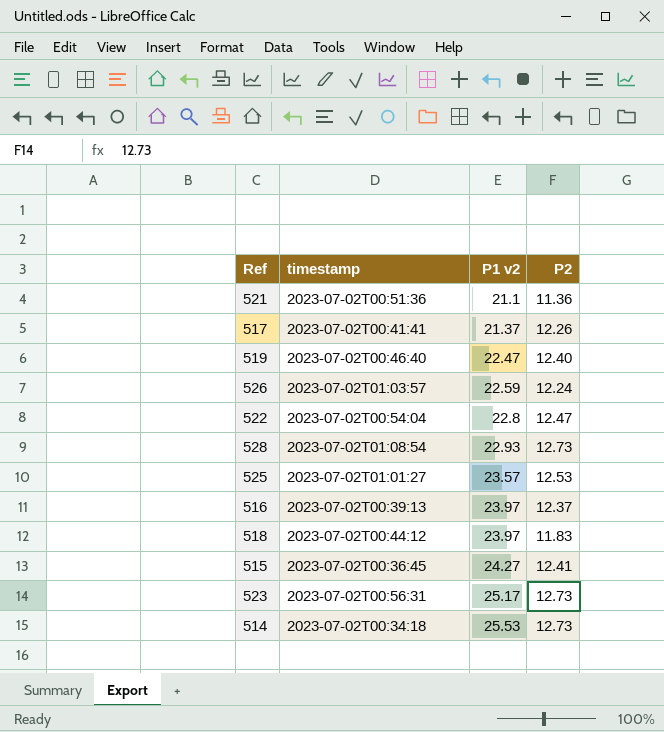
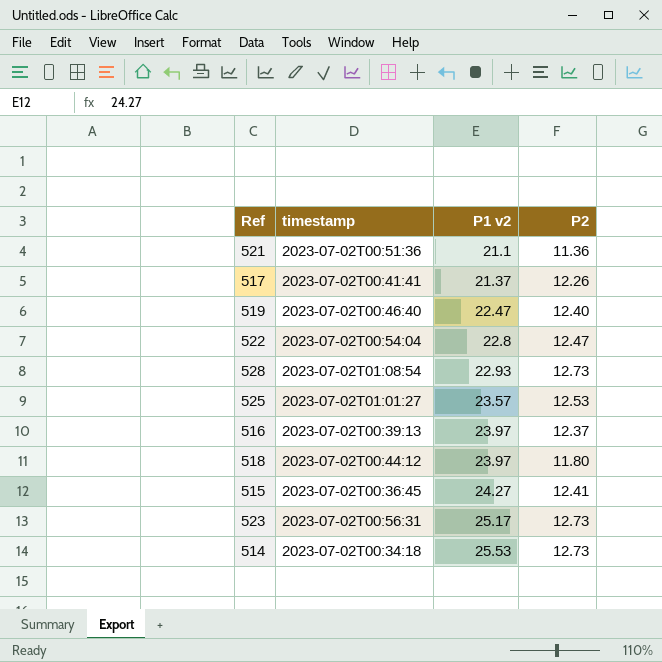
row 526: 2023-07-02T01:03:57 | 22.59 | 12.24 -> none
518 | P2: 11.83 -> 11.80

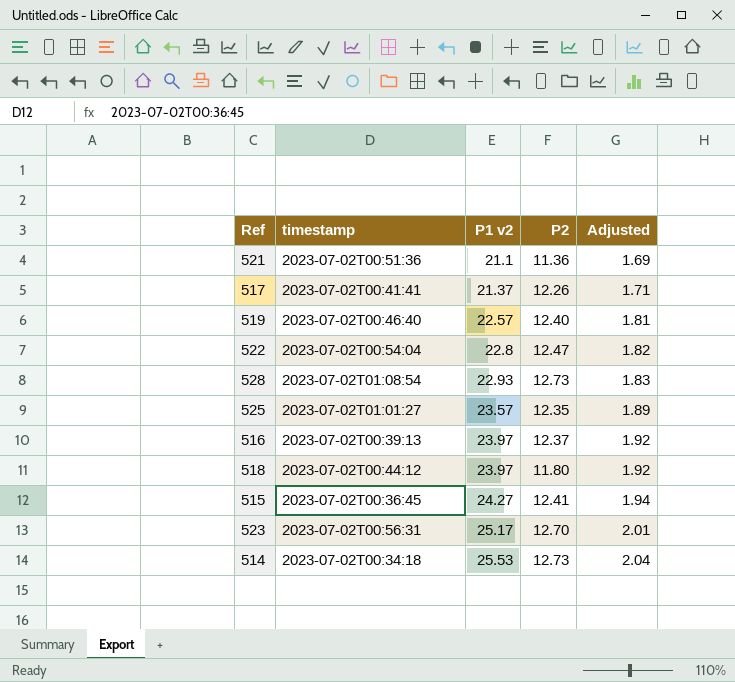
column Adjusted | formula: none -> [P1 v2] * 0.08
519 | P1 v2: 22.47 -> 22.57
525 | P2: 12.53 -> 12.35
523 | P2: 12.73 -> 12.70

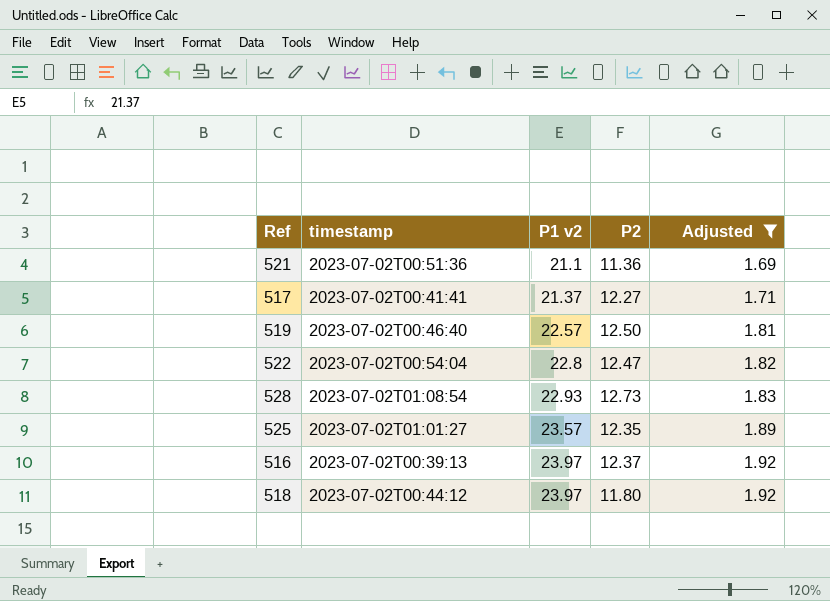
filter: none -> Adjusted <= 1.92
517 | P2: 12.26 -> 12.27
519 | P2: 12.40 -> 12.50

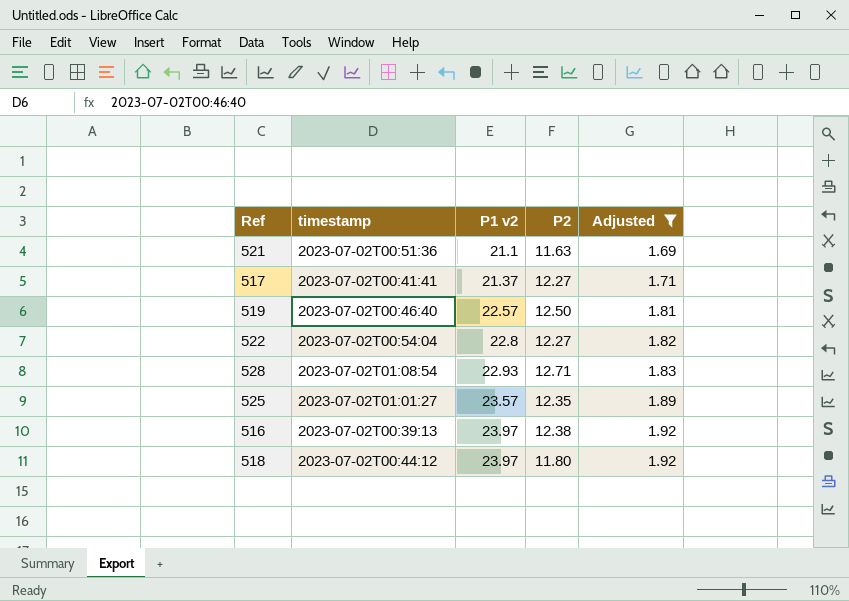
521 | P2: 11.36 -> 11.63
522 | P2: 12.47 -> 12.27
528 | P2: 12.73 -> 12.71
516 | P2: 12.37 -> 12.38

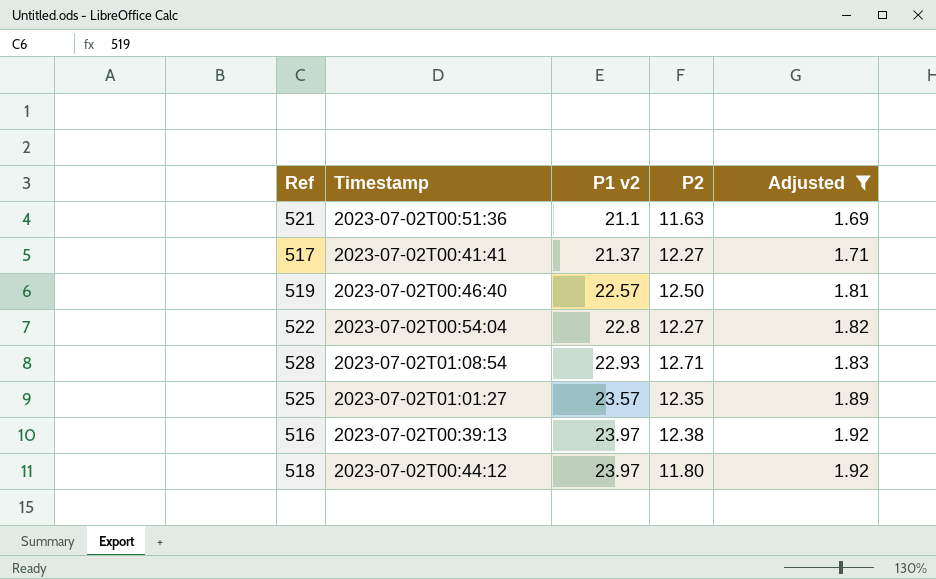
column name: timestamp -> Timestamp

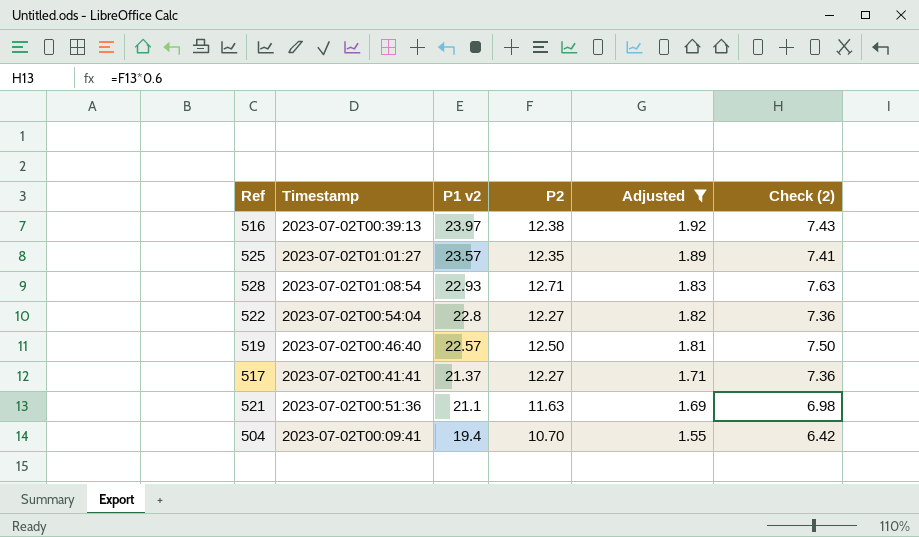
row order: P1 v2 ascending -> P1 v2 descending
column Check (2) | formula: none -> [P2] * 0.6
row 518: 2023-07-02T00:44:12 | 23.97 | 11.80 | 1.92 -> none
row 504: none -> 2023-07-02T00:09:41 | 19.4 | 10.70 | 1.55 | 6.42

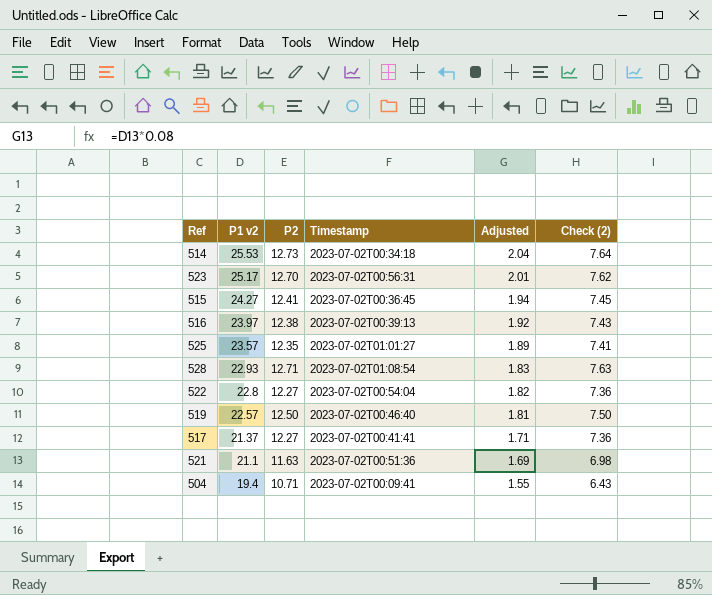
filter: Adjusted <= 1.92 -> none
column Timestamp | position: 2 -> 4
504 | P2: 10.70 -> 10.71
504 | Check (2): 6.42 -> 6.43

